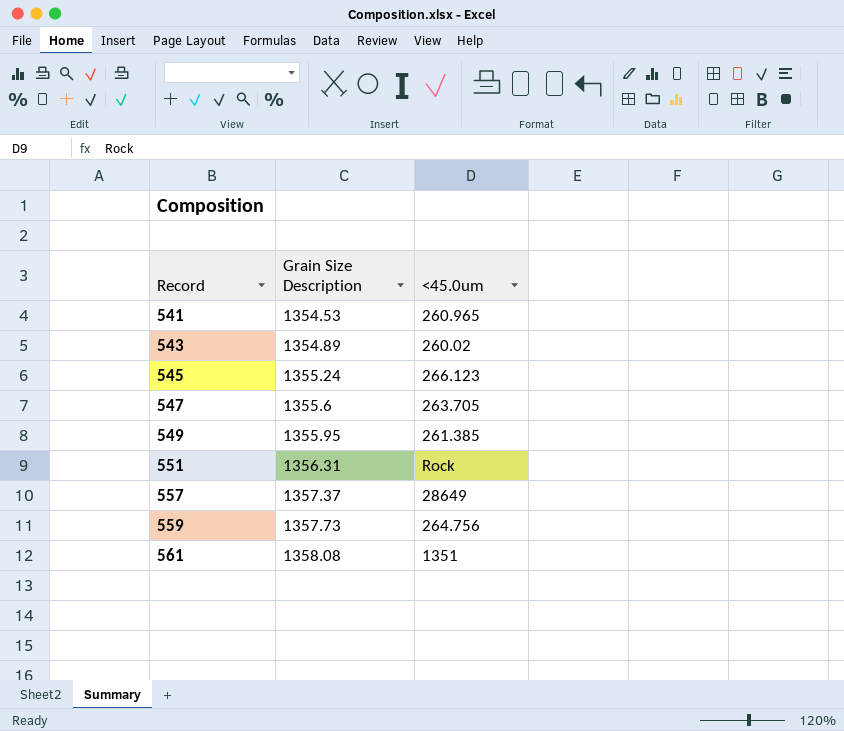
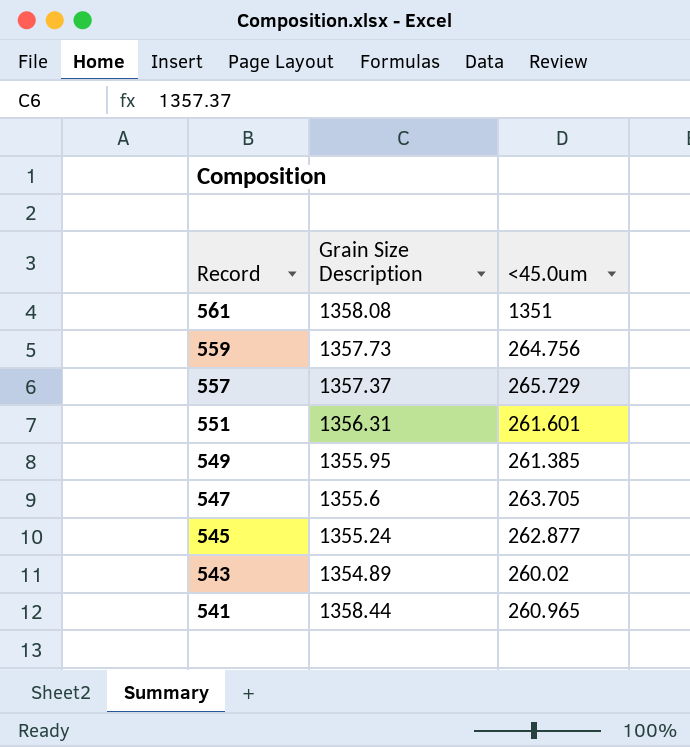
row order: Record ascending -> Record descending
557 | <45.0um: 28649 -> 265.729
551 | <45.0um: Rock -> 261.601
545 | <45.0um: 266.123 -> 262.877
541 | Grain Size Description: 1354.53 -> 1358.44

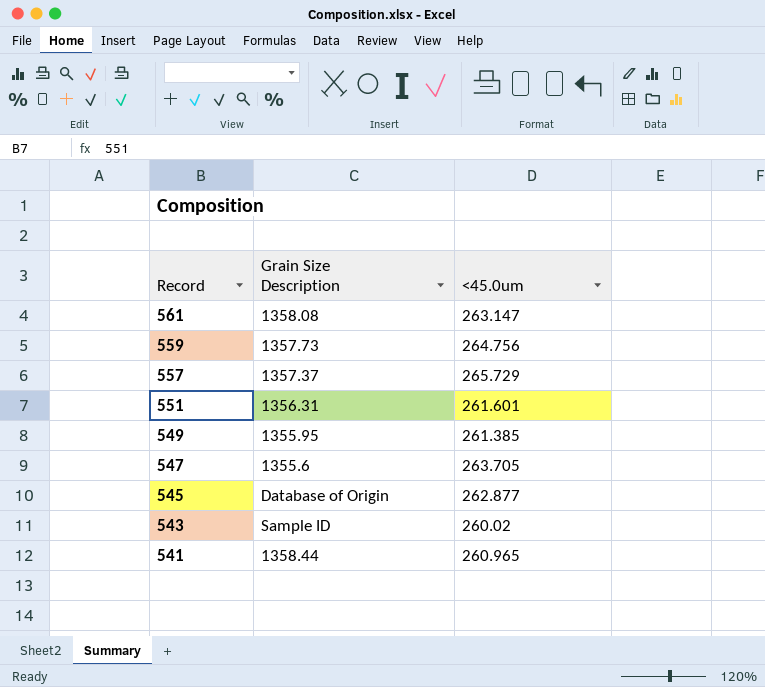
561 | <45.0um: 1351 -> 263.147
545 | Grain Size Description: 1355.24 -> Database of Origin
543 | Grain Size Description: 1354.89 -> Sample ID

